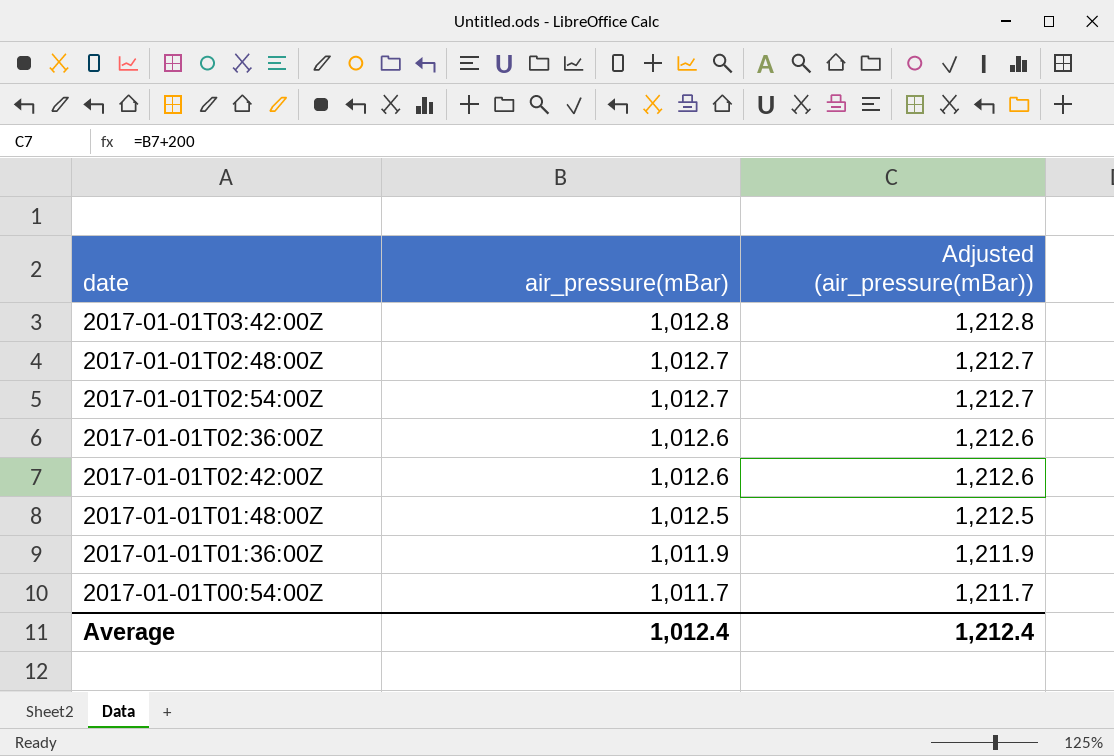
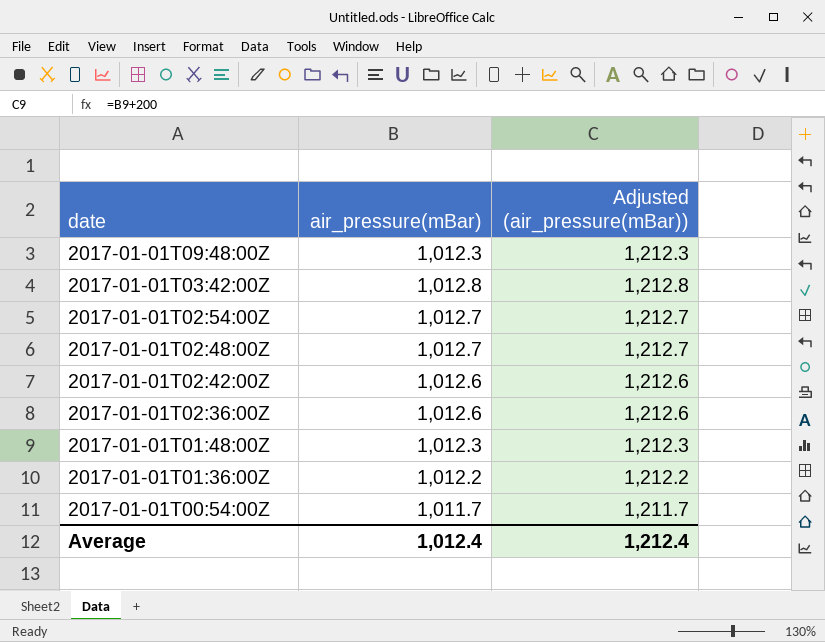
row order: air_pressure(mBar) descending -> date descending
row 2017-01-01T09:48:00Z: none -> 1,012.3 | 1,212.3
2017-01-01T01:48:00Z | air_pressure(mBar): 1,012.5 -> 1,012.3
2017-01-01T01:48:00Z | Adjusted (air_pressure(mBar)): 1,212.5 -> 1,212.3
2017-01-01T01:36:00Z | air_pressure(mBar): 1,011.9 -> 1,012.2
2017-01-01T01:36:00Z | Adjusted (air_pressure(mBar)): 1,211.9 -> 1,212.2

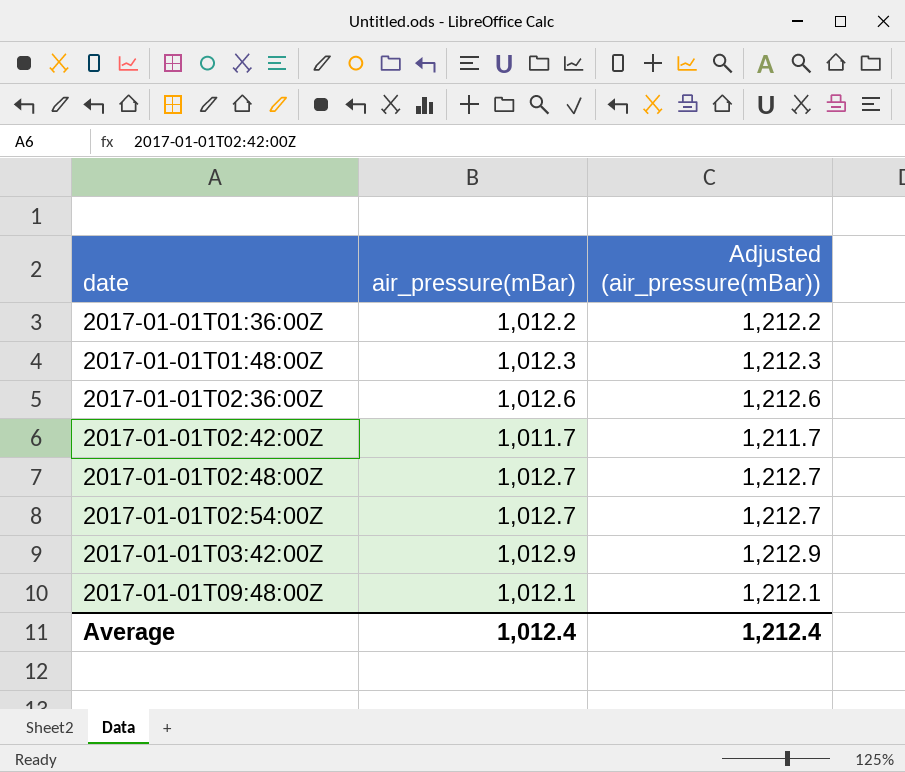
row order: date descending -> date ascending
row 2017-01-01T00:54:00Z: 1,011.7 | 1,211.7 -> none
2017-01-01T02:42:00Z | air_pressure(mBar): 1,012.6 -> 1,011.7
2017-01-01T02:42:00Z | Adjusted (air_pressure(mBar)): 1,212.6 -> 1,211.7
2017-01-01T03:42:00Z | air_pressure(mBar): 1,012.8 -> 1,012.9
2017-01-01T03:42:00Z | Adjusted (air_pressure(mBar)): 1,212.8 -> 1,212.9
2017-01-01T09:48:00Z | air_pressure(mBar): 1,012.3 -> 1,012.1
2017-01-01T09:48:00Z | Adjusted (air_pressure(mBar)): 1,212.3 -> 1,212.1

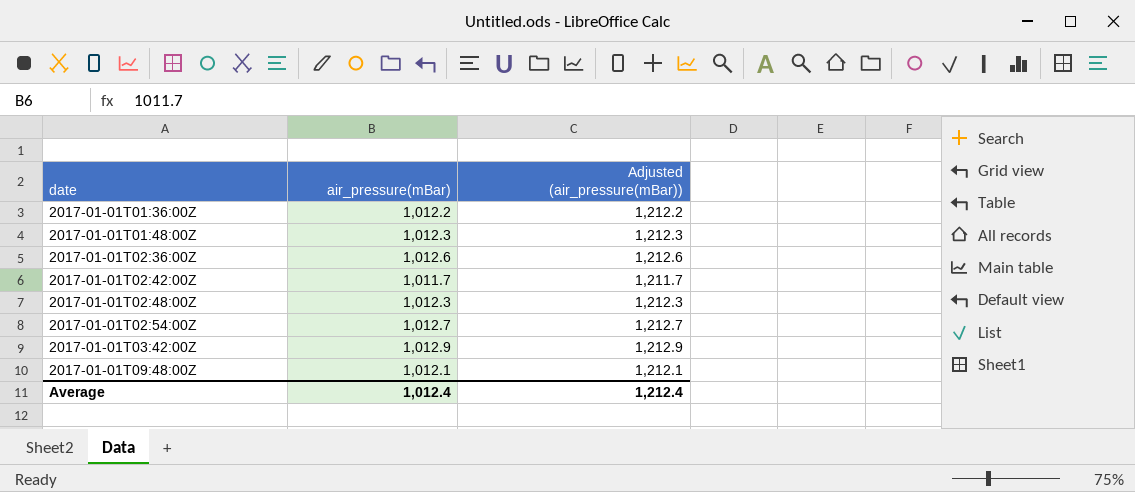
2017-01-01T02:48:00Z | air_pressure(mBar): 1,012.7 -> 1,012.3
2017-01-01T02:48:00Z | Adjusted (air_pressure(mBar)): 1,212.7 -> 1,212.3

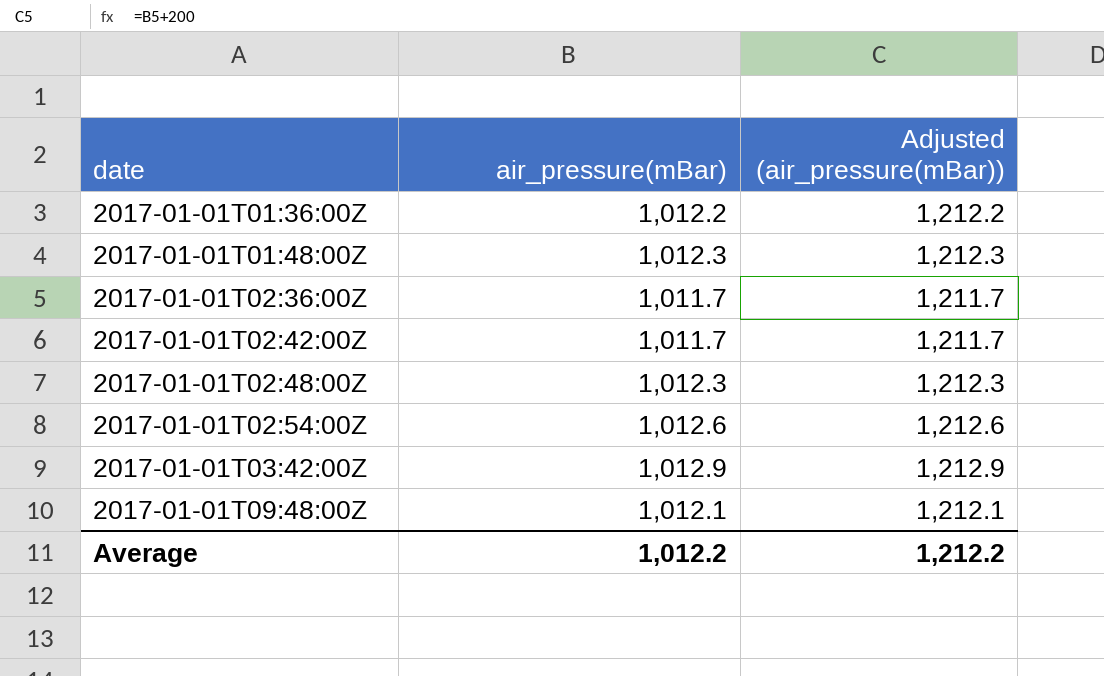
2017-01-01T02:36:00Z | air_pressure(mBar): 1,012.6 -> 1,011.7
2017-01-01T02:36:00Z | Adjusted (air_pressure(mBar)): 1,212.6 -> 1,211.7
2017-01-01T02:54:00Z | air_pressure(mBar): 1,012.7 -> 1,012.6
2017-01-01T02:54:00Z | Adjusted (air_pressure(mBar)): 1,212.7 -> 1,212.6
Average | air_pressure(mBar): 1,012.4 -> 1,012.2
Average | Adjusted (air_pressure(mBar)): 1,212.4 -> 1,212.2

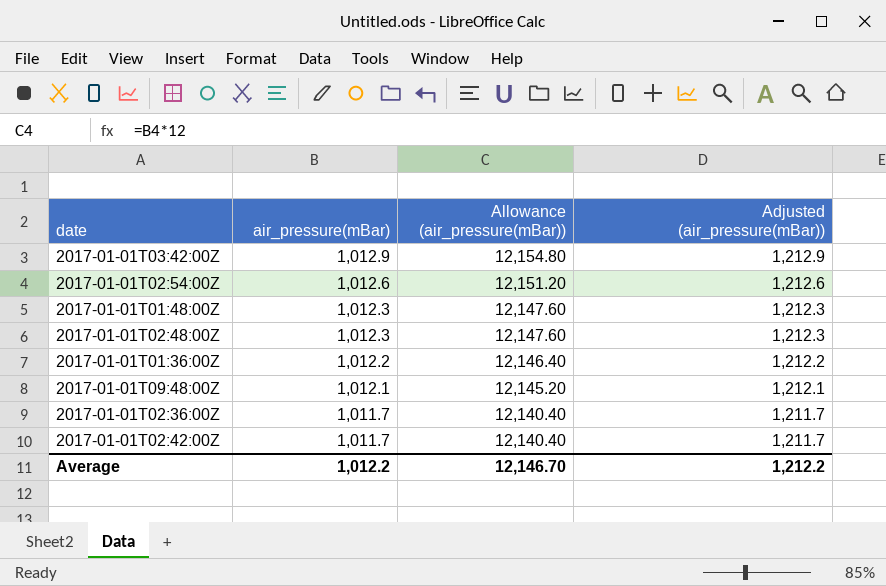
row order: date ascending -> air_pressure(mBar) descending
column Allowance (air_pressure(mBar)) | formula: none -> [air_pressure(mBar)] * 12

